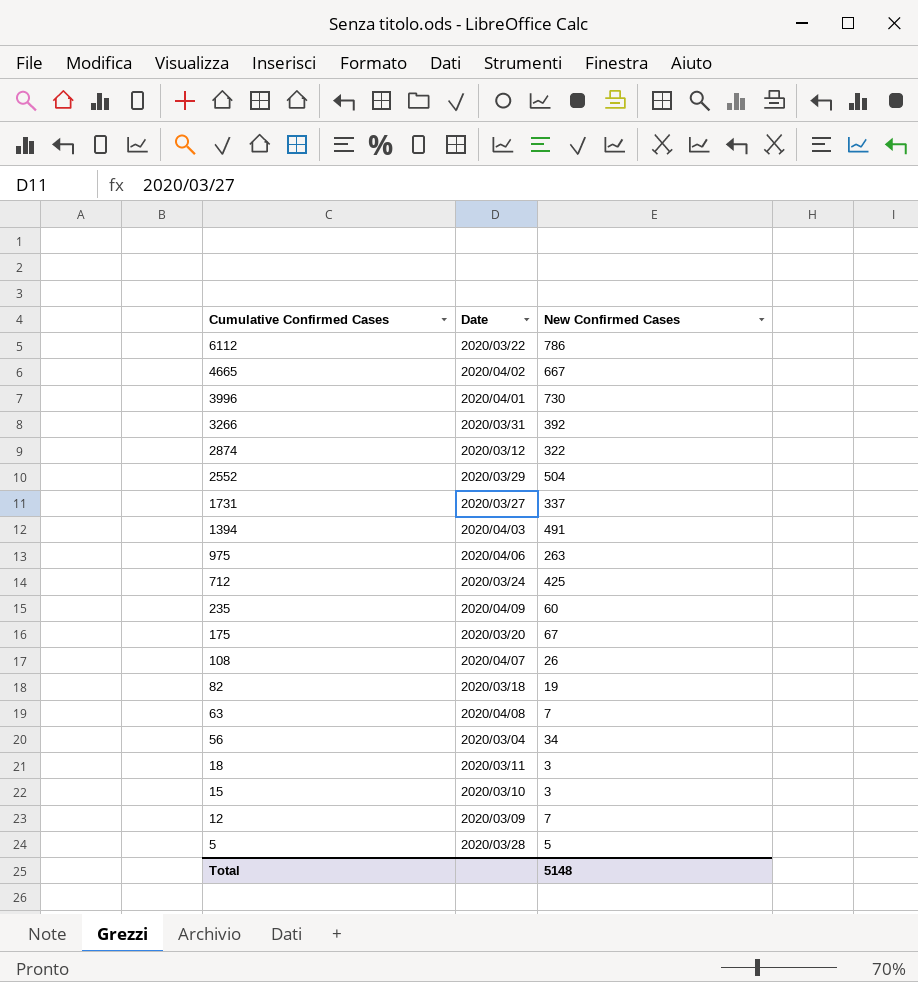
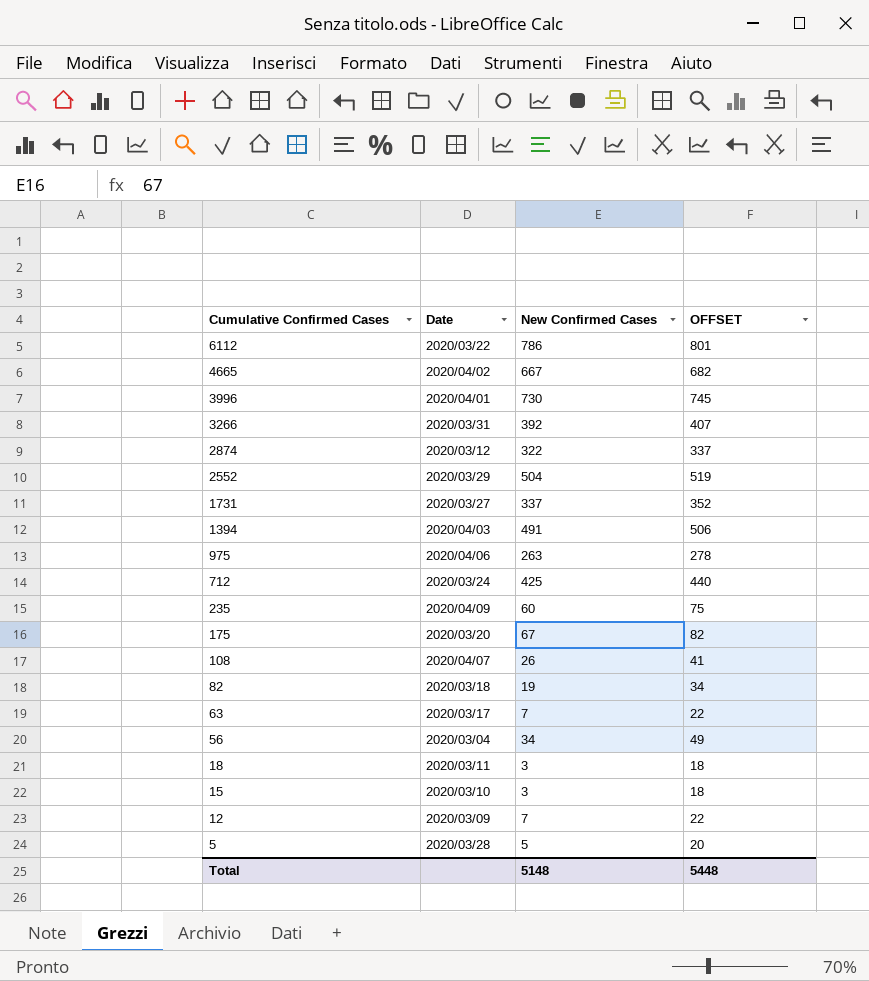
column OFFSET | formula: none -> [New Confirmed Cases] + 15
63 | Date: 2020/04/08 -> 2020/03/17

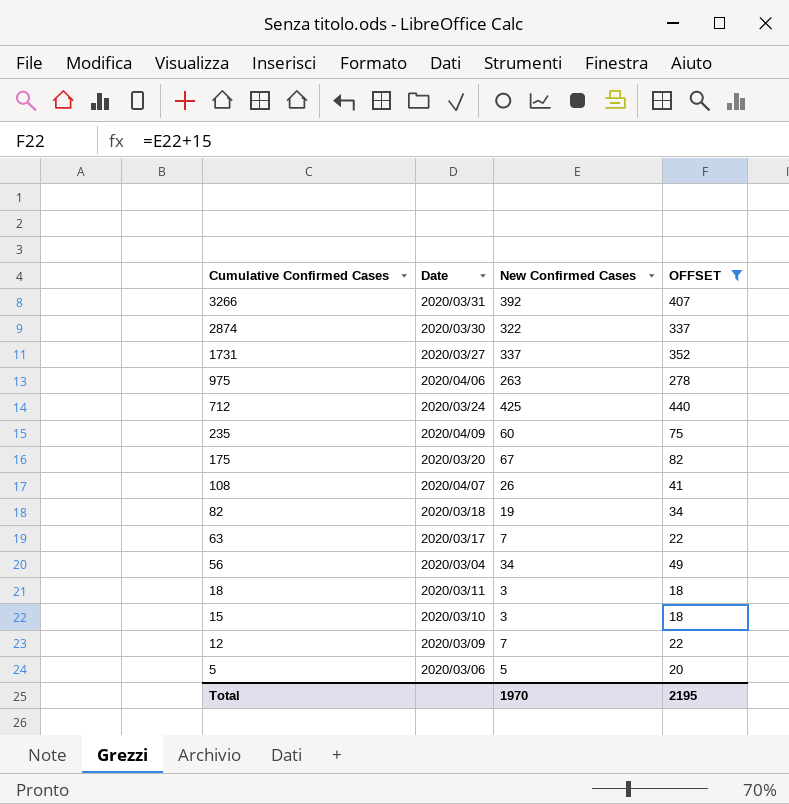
filter: none -> OFFSET <= 440
2874 | Date: 2020/03/12 -> 2020/03/30
5 | Date: 2020/03/28 -> 2020/03/06
Total | New Confirmed Cases: 5148 -> 1970
Total | OFFSET: 5448 -> 2195

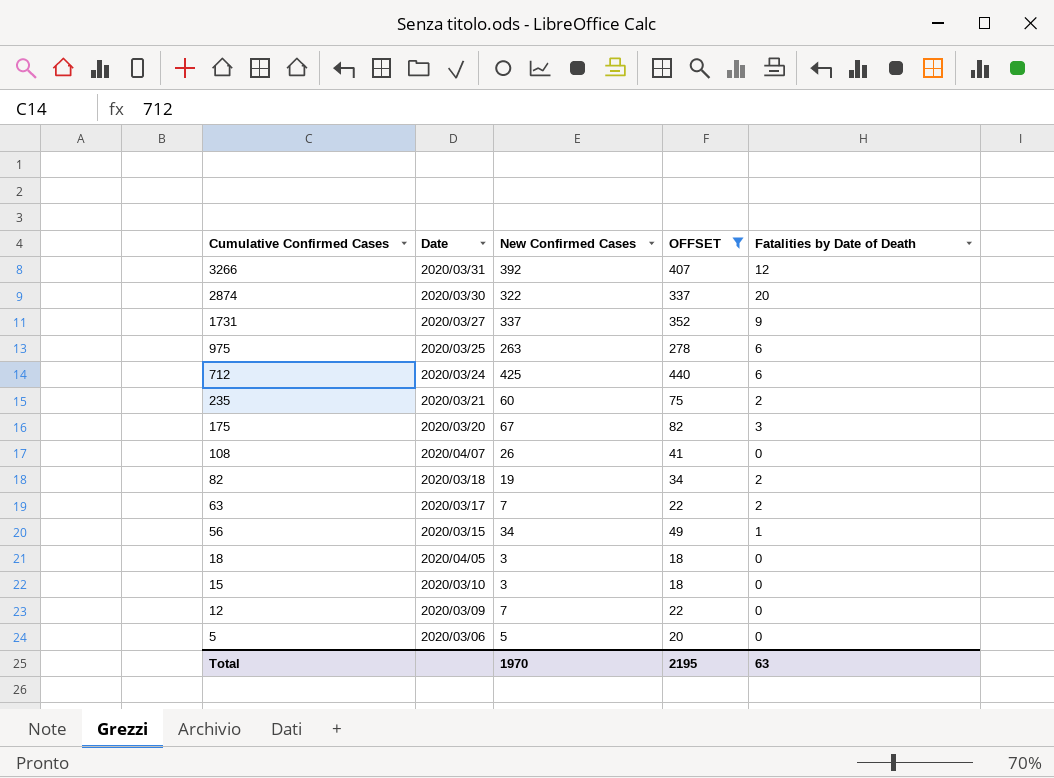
column Fatalities by Date of Death | position: none -> 5
975 | Date: 2020/04/06 -> 2020/03/25
235 | Date: 2020/04/09 -> 2020/03/21
56 | Date: 2020/03/04 -> 2020/03/15
18 | Date: 2020/03/11 -> 2020/04/05

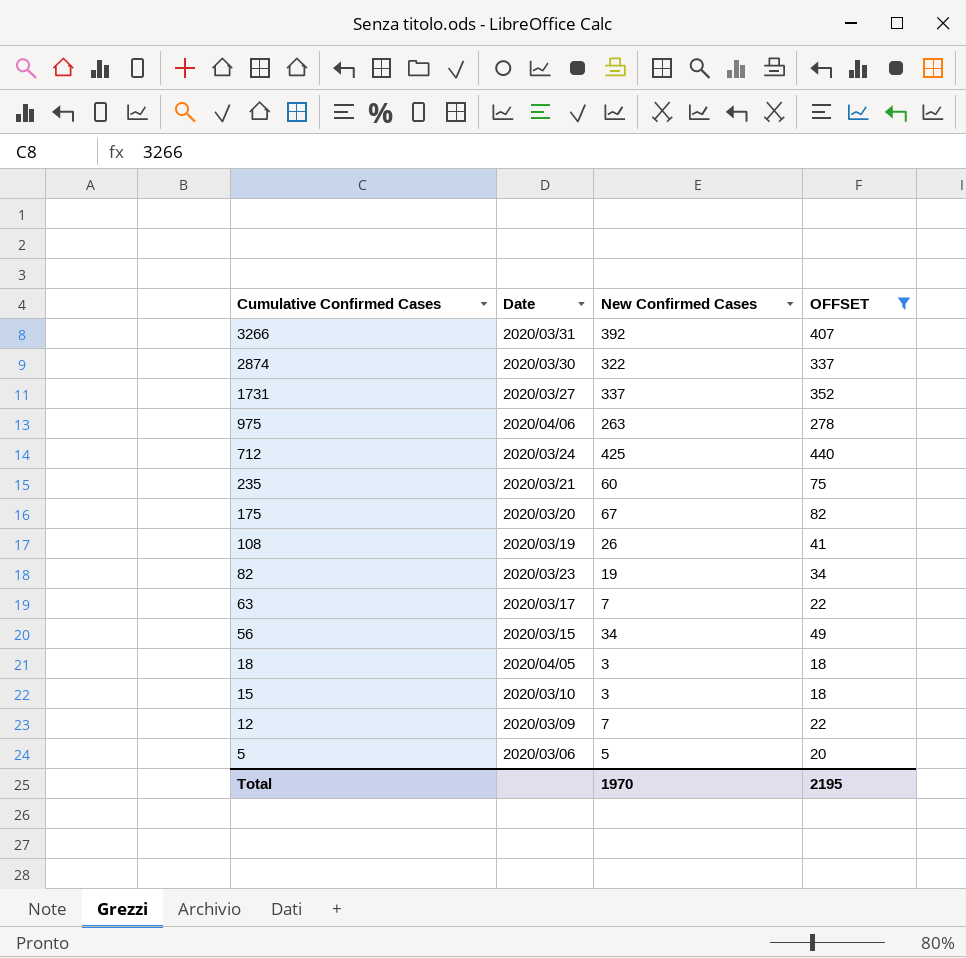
column Fatalities by Date of Death | position: 5 -> none
975 | Date: 2020/03/25 -> 2020/04/06
108 | Date: 2020/04/07 -> 2020/03/19
82 | Date: 2020/03/18 -> 2020/03/23

